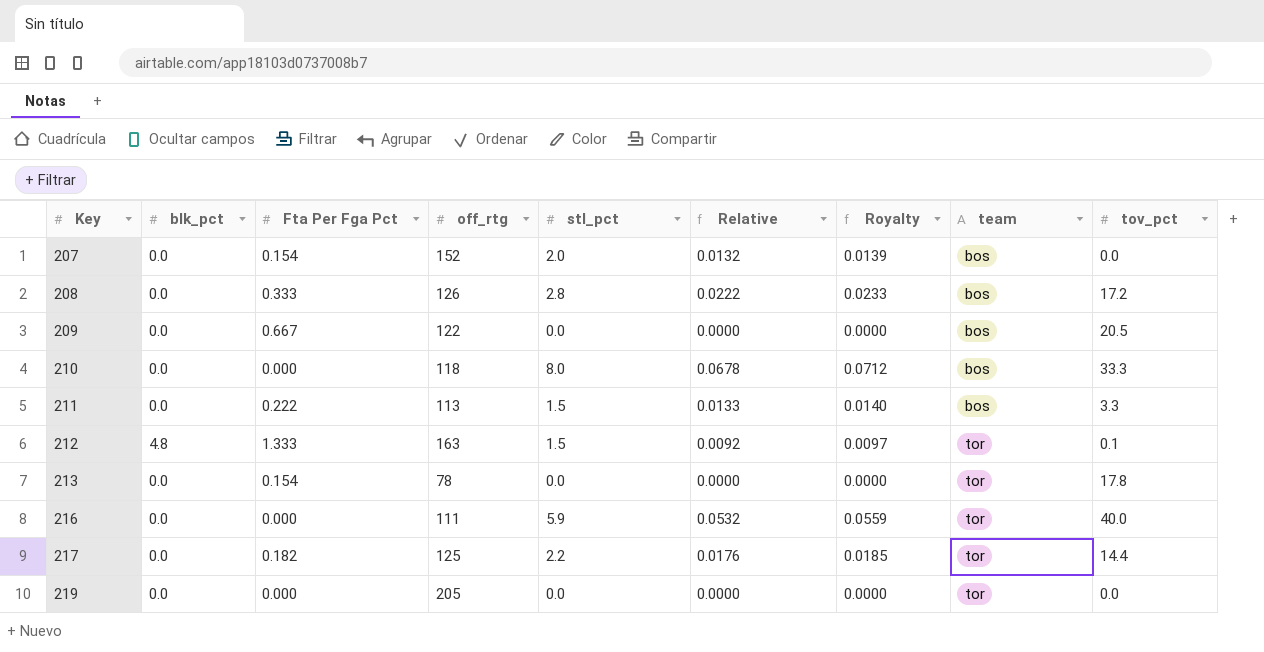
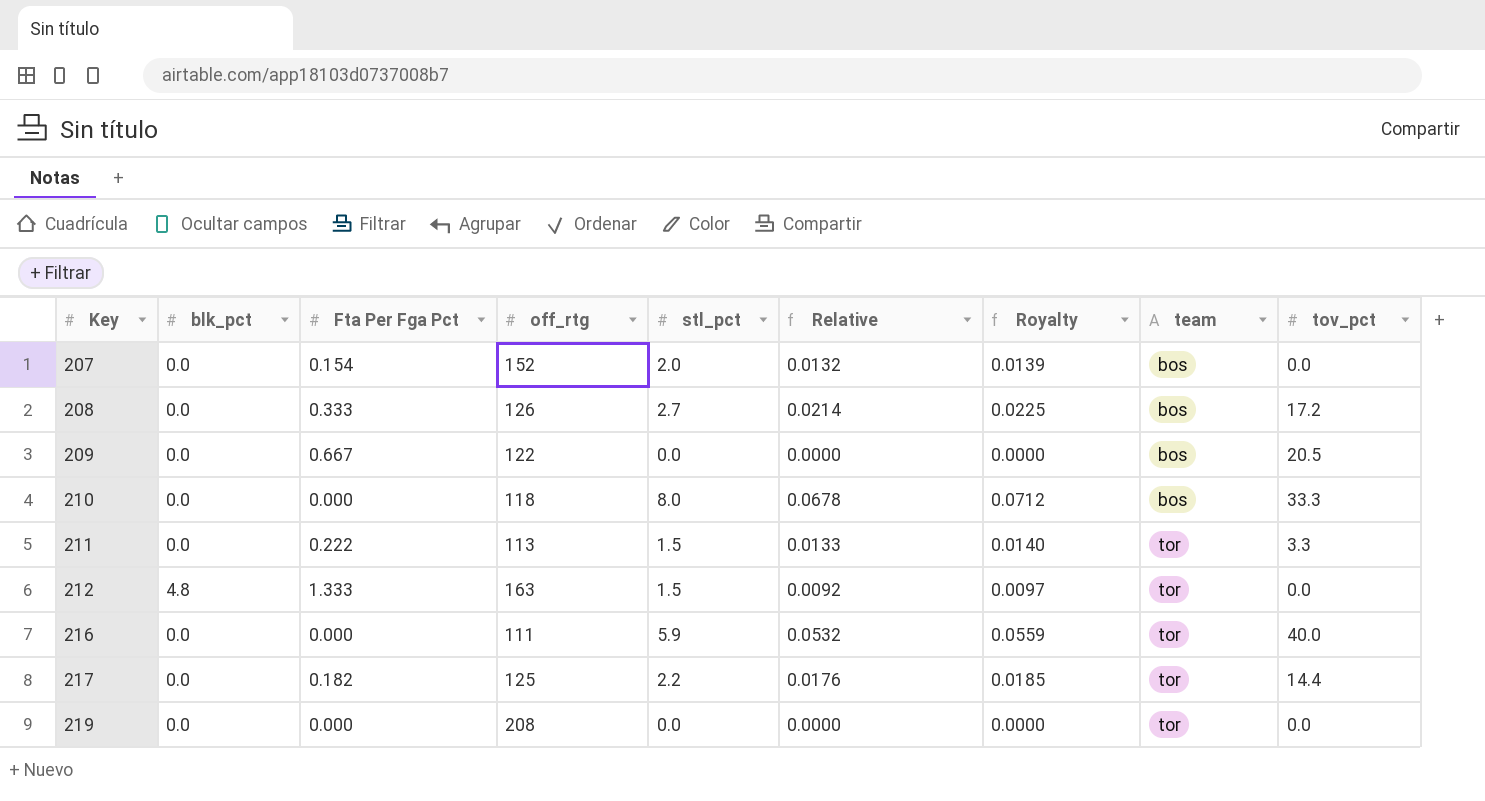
row 213: 0.0 | 0.154 | 78 | 0.0 | 0.0000 | 0.0000 | tor | 17.8 -> none
208 | stl_pct: 2.8 -> 2.7
208 | Relative: 0.0222 -> 0.0214
208 | Royalty: 0.0233 -> 0.0225
211 | team: bos -> tor
212 | tov_pct: 0.1 -> 0.0
219 | off_rtg: 205 -> 208

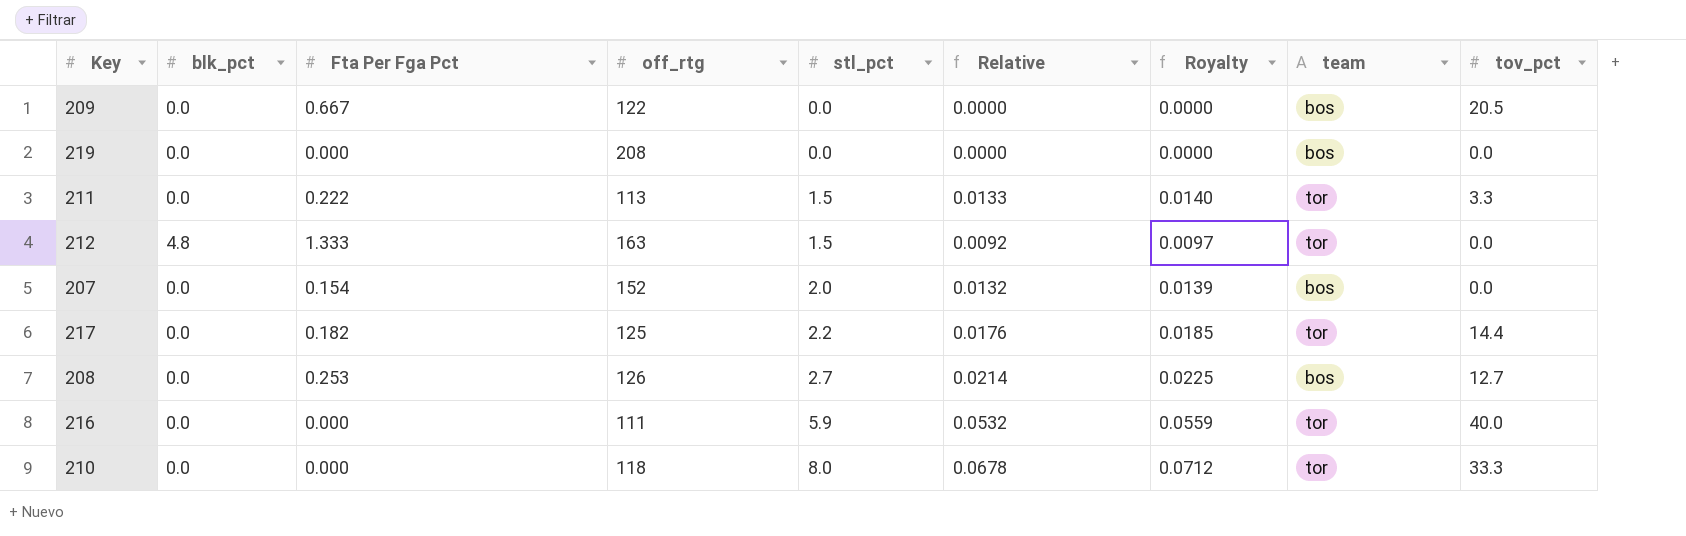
row order: Key ascending -> stl_pct ascending
219 | team: tor -> bos
208 | Fta Per Fga Pct: 0.333 -> 0.253
208 | tov_pct: 17.2 -> 12.7
210 | team: bos -> tor

